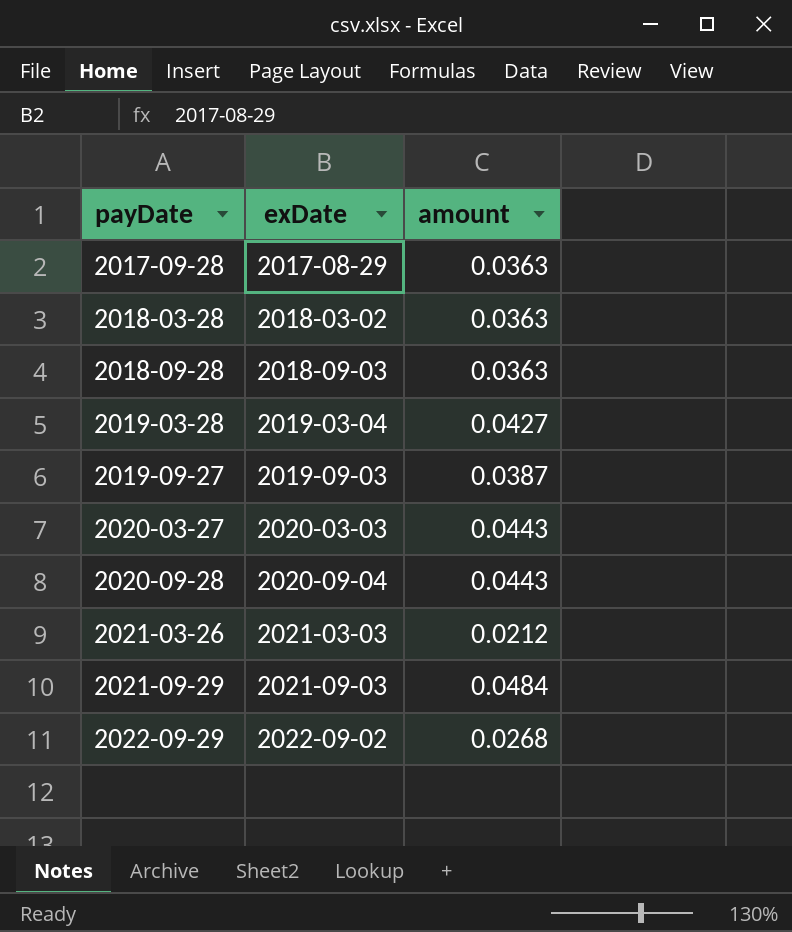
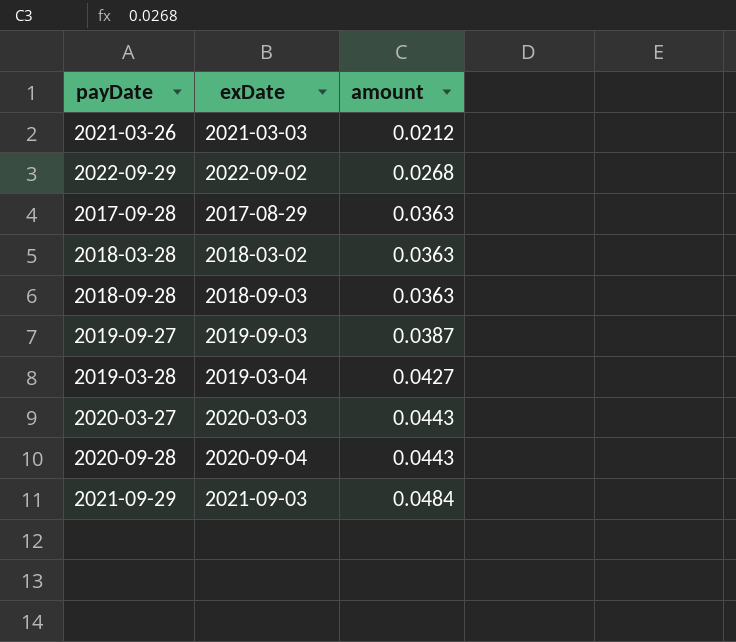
row order: payDate ascending -> amount ascending

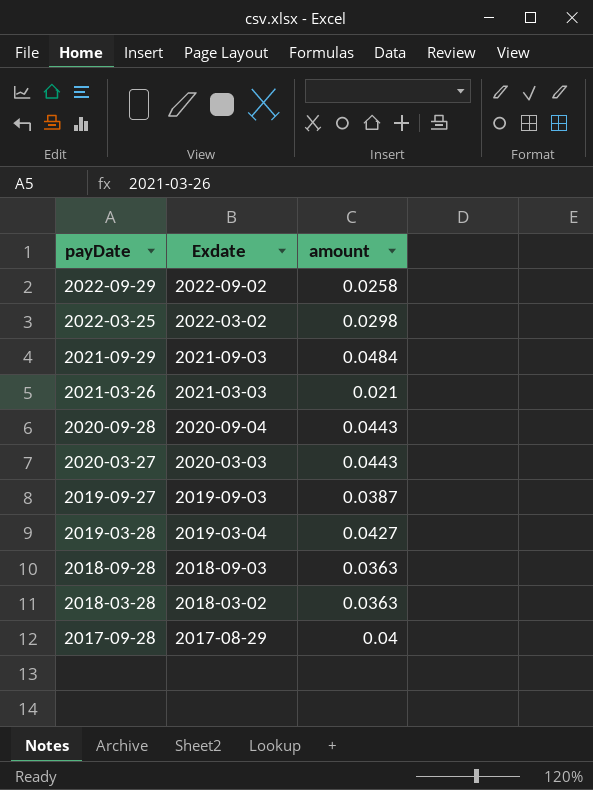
row order: amount ascending -> payDate descending
column name: exDate -> Exdate
2022-09-29 | amount: 0.0268 -> 0.0258
row 2022-03-25: none -> 2022-03-02 | 0.0298
2021-03-26 | amount: 0.0212 -> 0.021
2017-09-28 | amount: 0.0363 -> 0.04

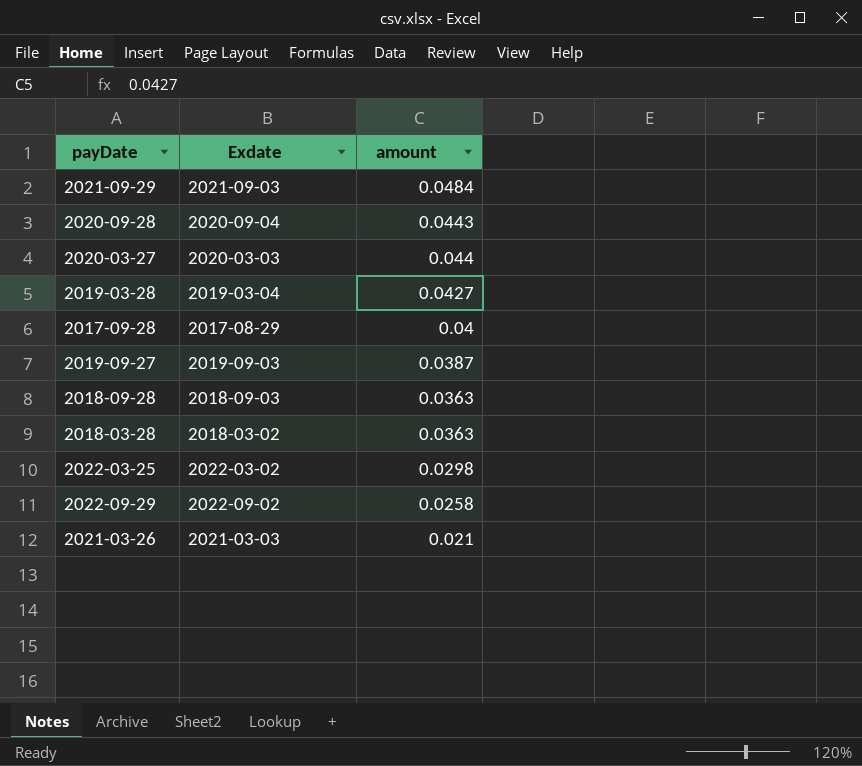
row order: payDate descending -> amount descending
2020-03-27 | amount: 0.0443 -> 0.044

